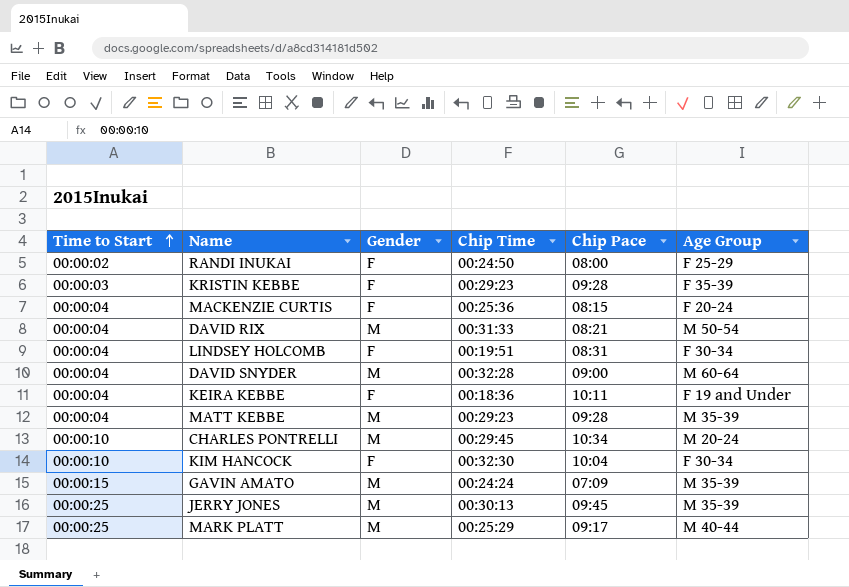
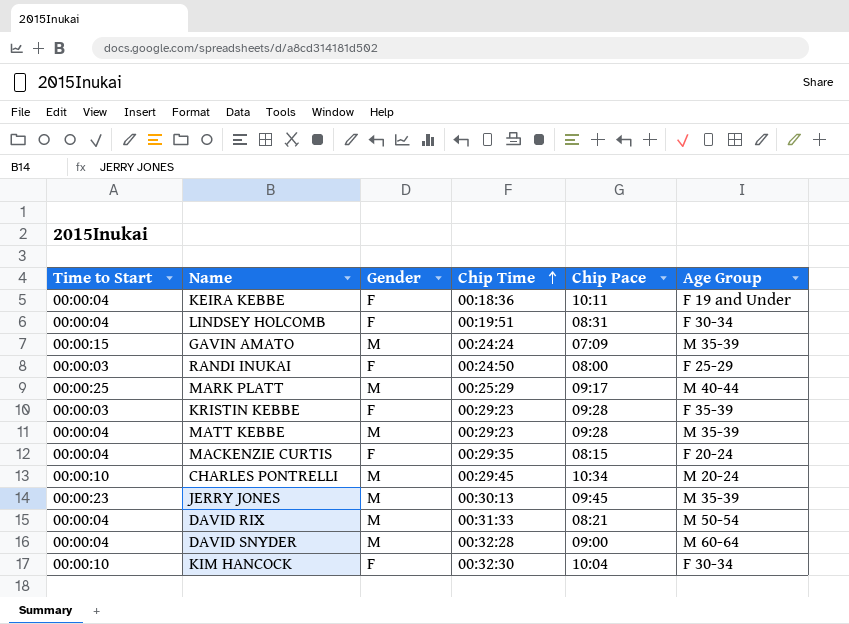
row order: Time to Start ascending -> Chip Time ascending
RANDI INUKAI | Time to Start: 00:00:02 -> 00:00:03
MACKENZIE CURTIS | Chip Time: 00:25:36 -> 00:29:35
JERRY JONES | Time to Start: 00:00:25 -> 00:00:23

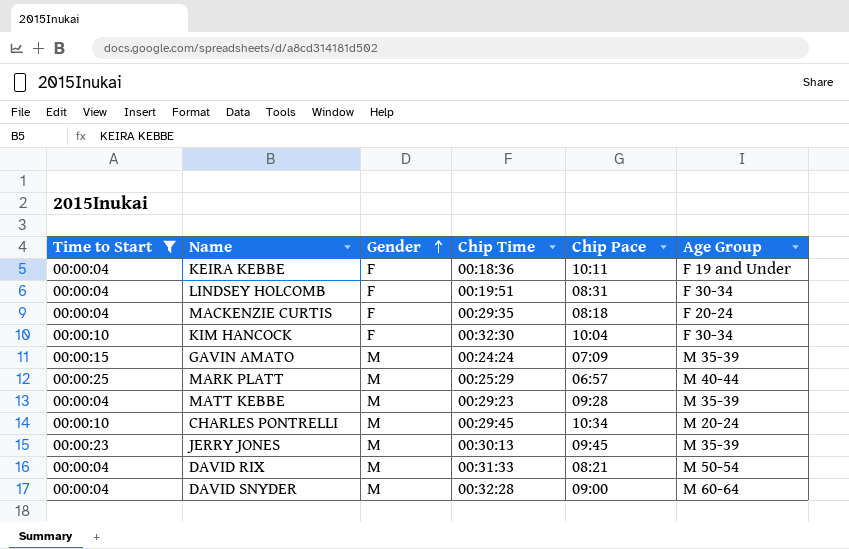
filter: none -> Time to Start != 00:00:03
row order: Chip Time ascending -> Gender ascending
MACKENZIE CURTIS | Chip Pace: 08:15 -> 08:18
MARK PLATT | Chip Pace: 09:17 -> 06:57

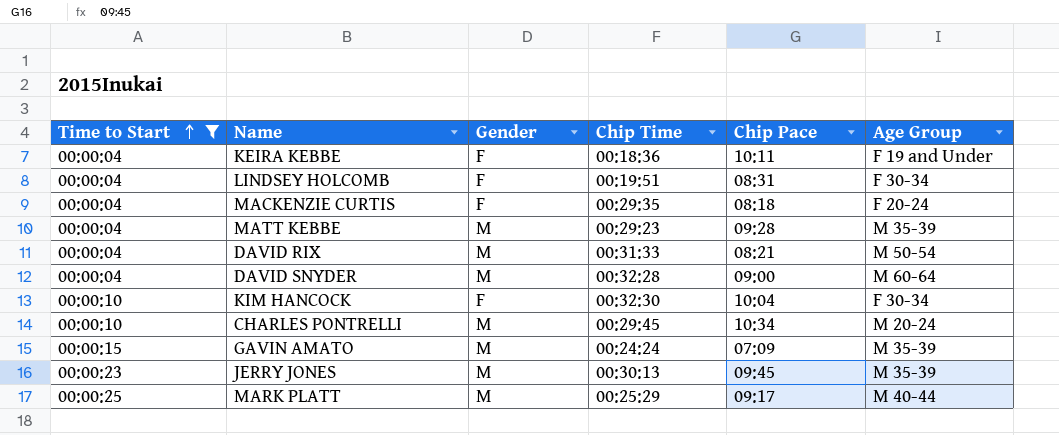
row order: Gender ascending -> Time to Start ascending
MARK PLATT | Chip Pace: 06:57 -> 09:17

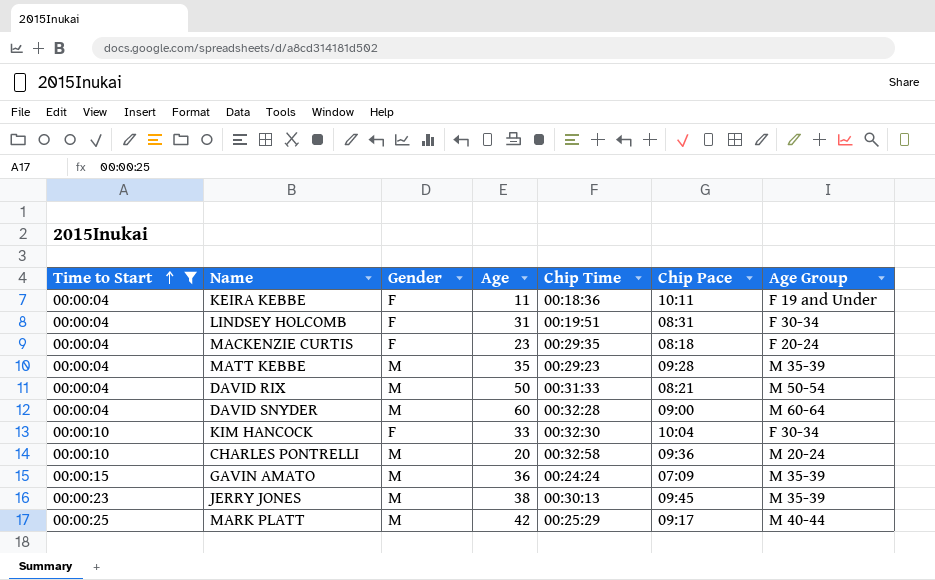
column Age | position: none -> 4
CHARLES PONTRELLI | Chip Time: 00:29:45 -> 00:32:58
CHARLES PONTRELLI | Chip Pace: 10:34 -> 09:36

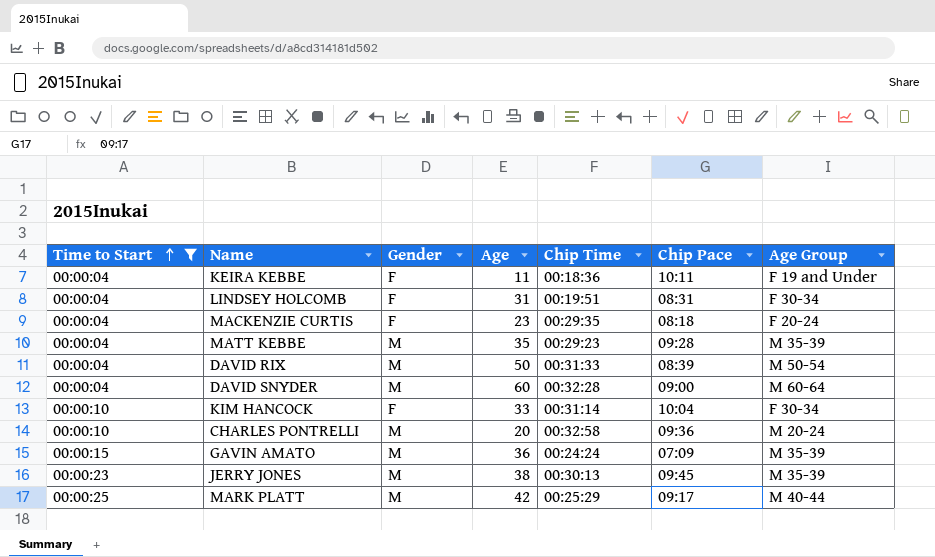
DAVID RIX | Chip Pace: 08:21 -> 08:39
KIM HANCOCK | Chip Time: 00:32:30 -> 00:31:14

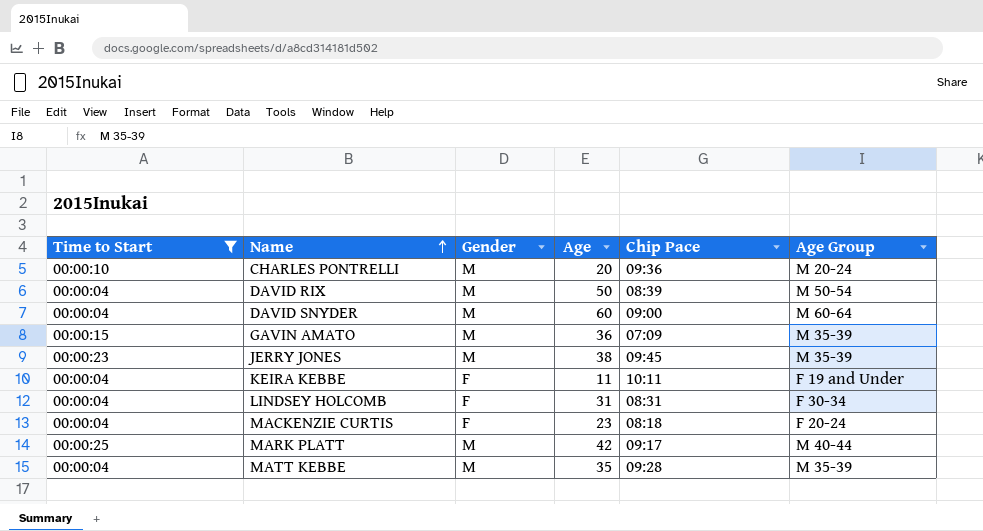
row order: Time to Start ascending -> Name ascending
column Chip Time | position: 5 -> none
row KIM HANCOCK: 00:00:10 | F | 33 | 00:31:14 | 10:04 | F 30-34 -> none

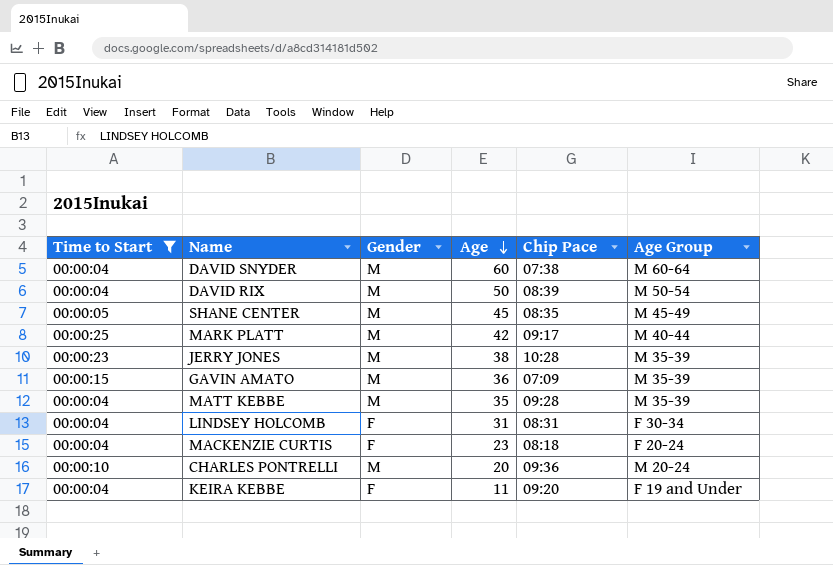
row order: Name ascending -> Age descending
DAVID SNYDER | Chip Pace: 09:00 -> 07:38
row SHANE CENTER: none -> 00:00:05 | M | 45 | 08:35 | M 45-49
JERRY JONES | Chip Pace: 09:45 -> 10:28
KEIRA KEBBE | Chip Pace: 10:11 -> 09:20

